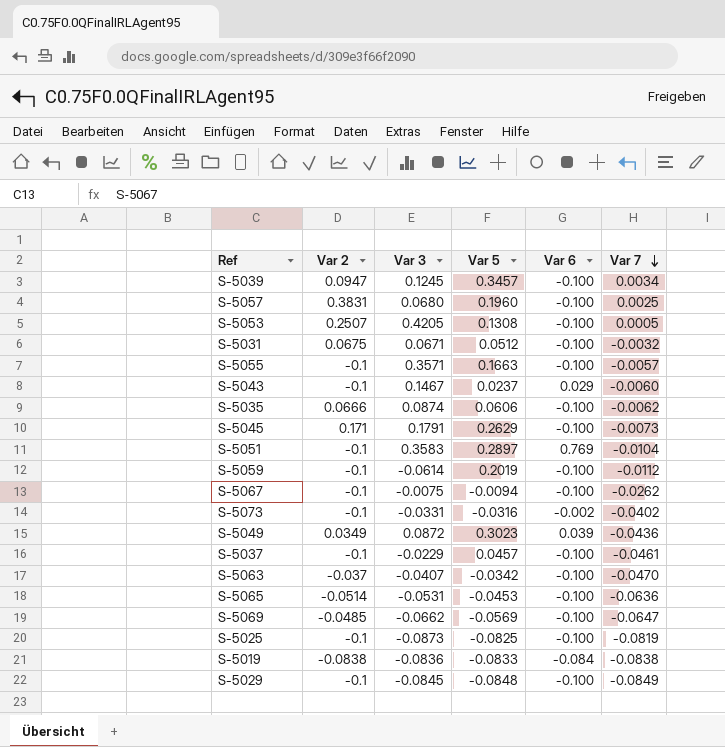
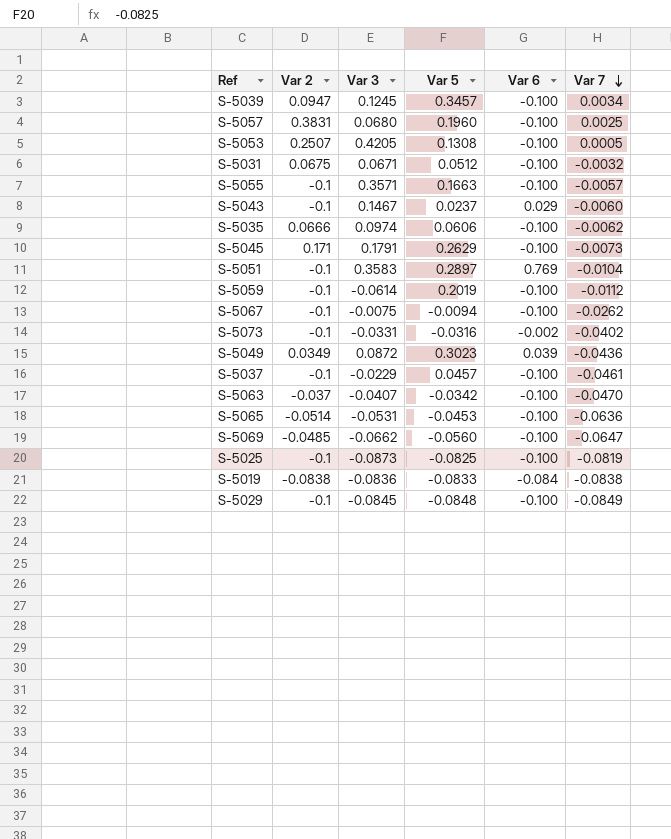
S-5035 | Var 3: 0.0874 -> 0.0974
S-5069 | Var 5: -0.0569 -> -0.0560

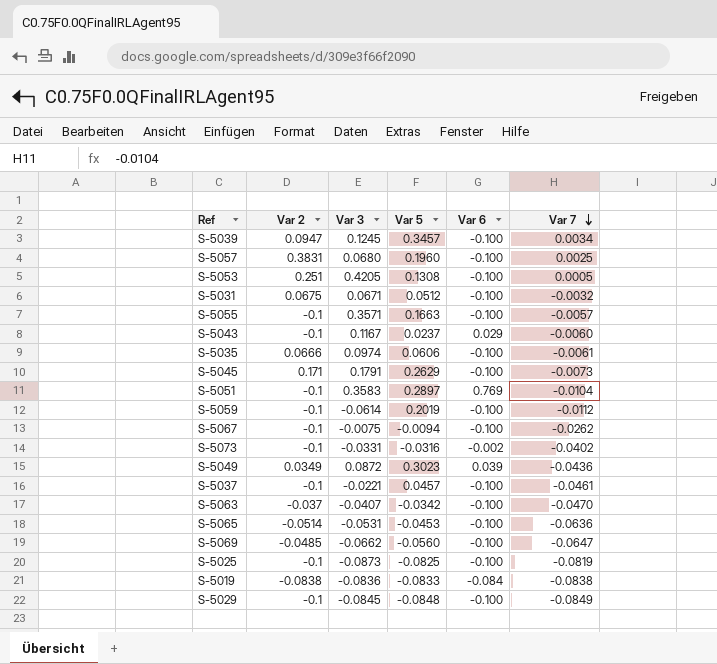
S-5053 | Var 2: 0.2507 -> 0.251
S-5043 | Var 3: 0.1467 -> 0.1167
S-5035 | Var 7: -0.0062 -> -0.0061
S-5037 | Var 3: -0.0229 -> -0.0221

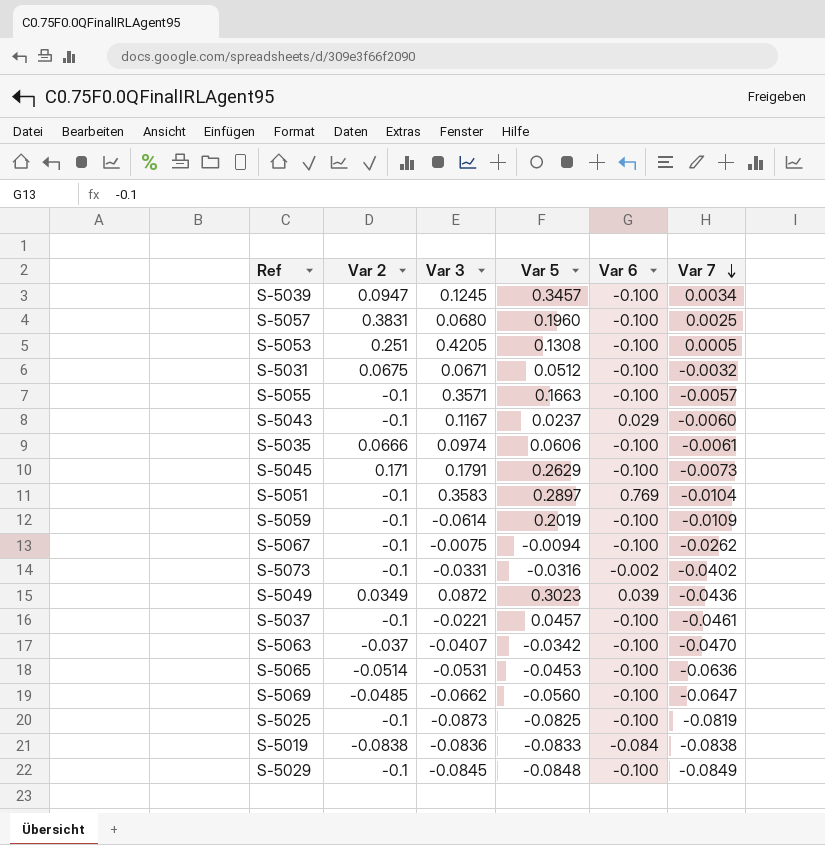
S-5059 | Var 7: -0.0112 -> -0.0109

